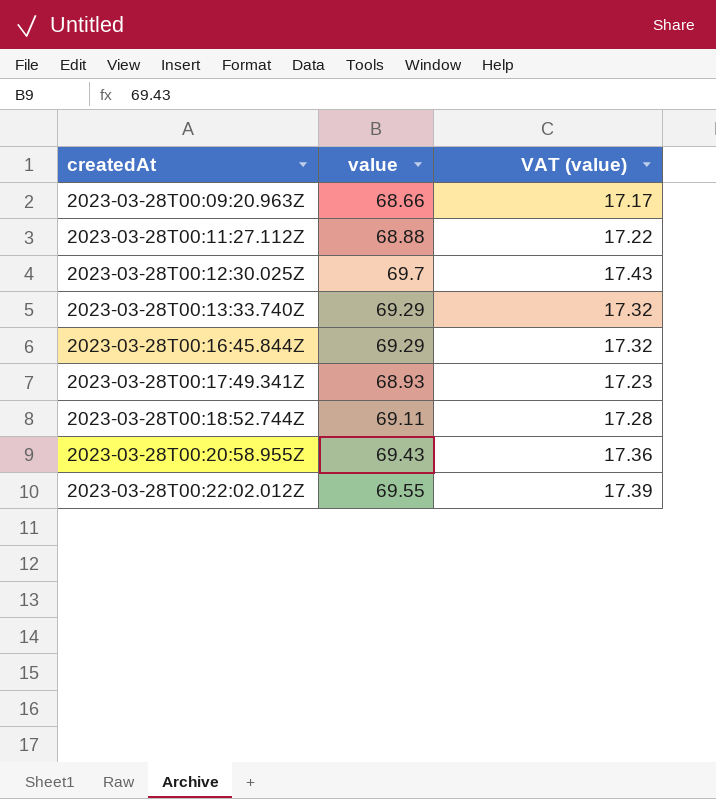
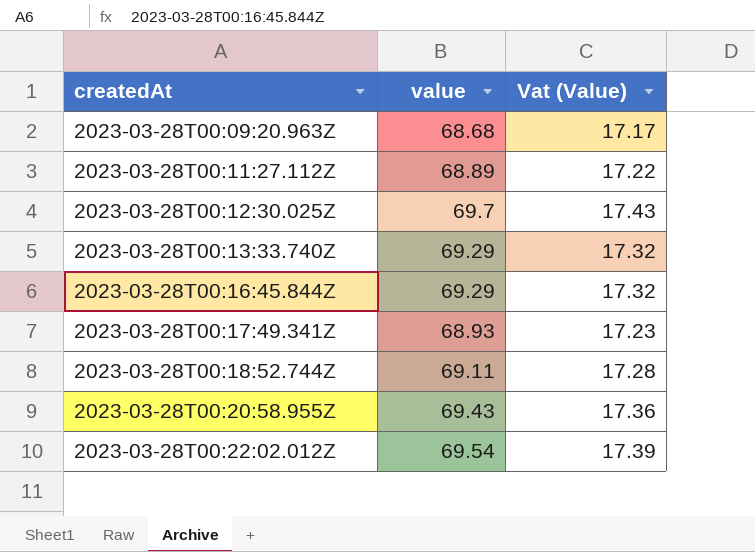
column name: VAT (value) -> Vat (Value)
2023-03-28T00:09:20.963Z | value: 68.66 -> 68.68
2023-03-28T00:11:27.112Z | value: 68.88 -> 68.89
2023-03-28T00:22:02.012Z | value: 69.55 -> 69.54

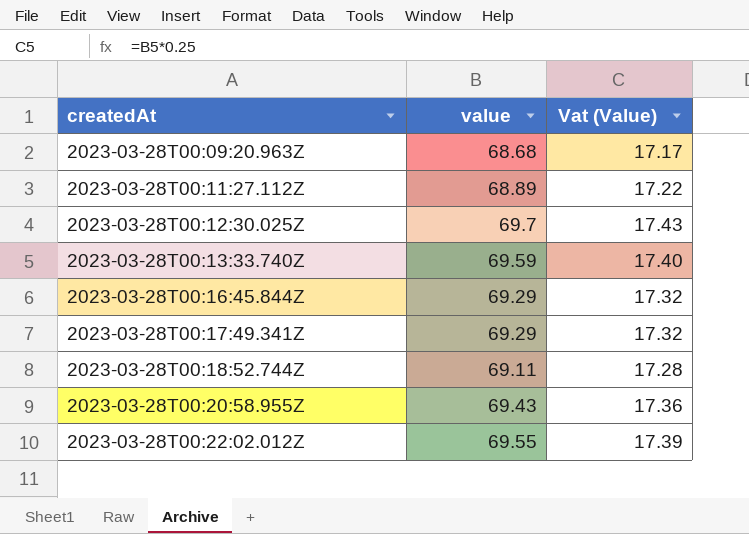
2023-03-28T00:13:33.740Z | value: 69.29 -> 69.59
2023-03-28T00:13:33.740Z | Vat (Value): 17.32 -> 17.40
2023-03-28T00:17:49.341Z | value: 68.93 -> 69.29
2023-03-28T00:17:49.341Z | Vat (Value): 17.23 -> 17.32
2023-03-28T00:22:02.012Z | value: 69.54 -> 69.55

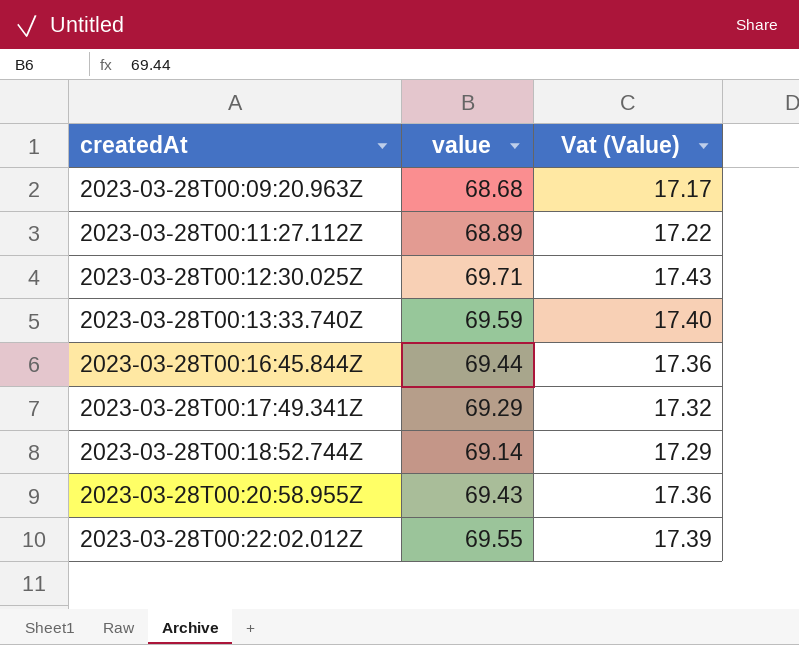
2023-03-28T00:12:30.025Z | value: 69.7 -> 69.71
2023-03-28T00:16:45.844Z | value: 69.29 -> 69.44
2023-03-28T00:16:45.844Z | Vat (Value): 17.32 -> 17.36
2023-03-28T00:18:52.744Z | value: 69.11 -> 69.14
2023-03-28T00:18:52.744Z | Vat (Value): 17.28 -> 17.29

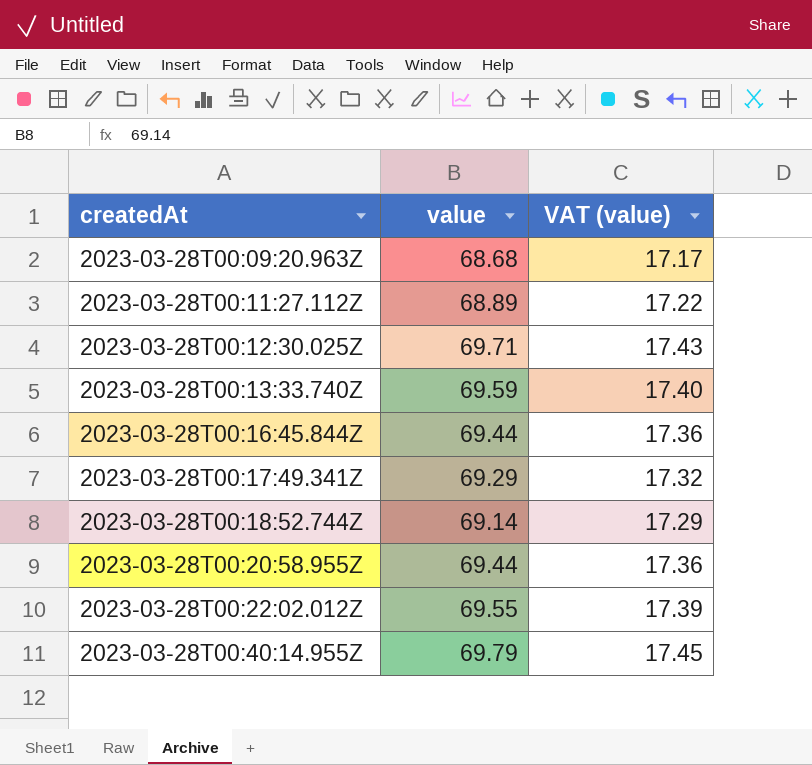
column name: Vat (Value) -> VAT (value)
2023-03-28T00:20:58.955Z | value: 69.43 -> 69.44
row 2023-03-28T00:40:14.955Z: none -> 69.79 | 17.45

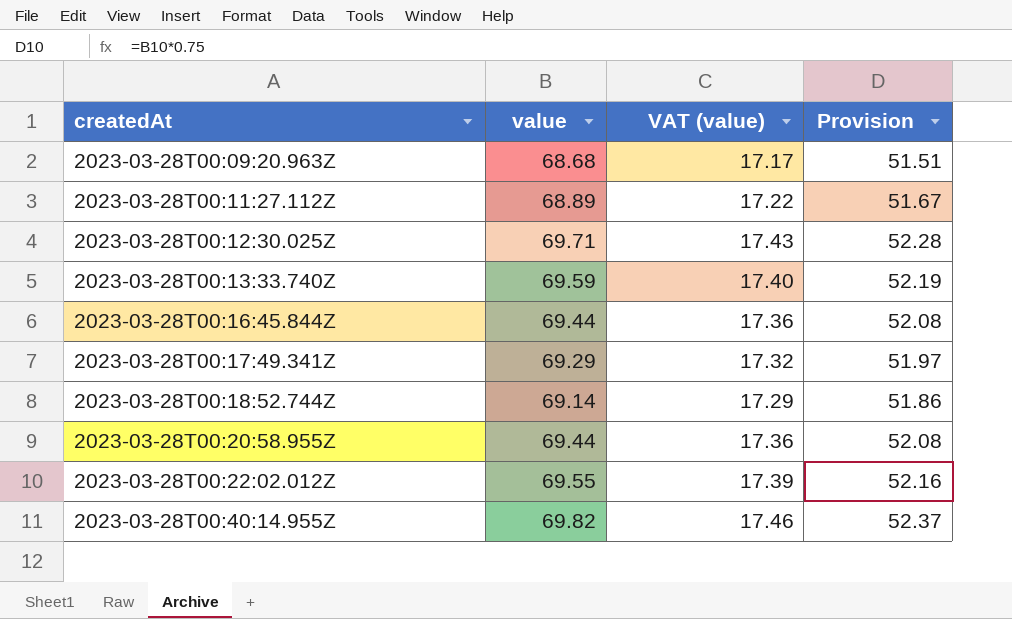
column Provision | formula: none -> [value] * 0.75
2023-03-28T00:40:14.955Z | value: 69.79 -> 69.82
2023-03-28T00:40:14.955Z | VAT (value): 17.45 -> 17.46

